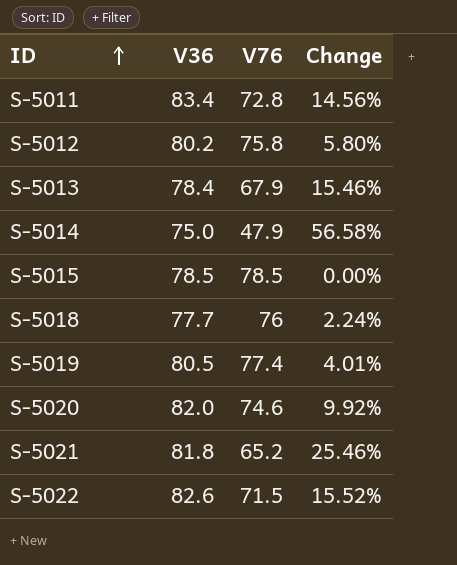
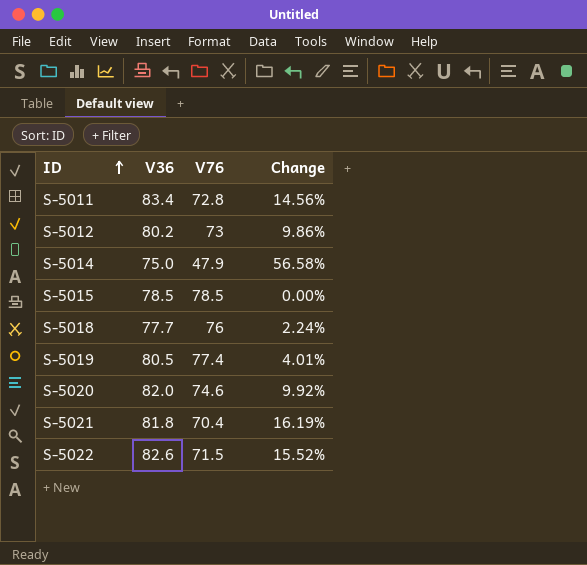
row S-5013: 78.4 | 67.9 | 15.46% -> none
S-5012 | V76: 75.8 -> 73
S-5012 | Change: 5.80% -> 9.86%
S-5021 | V76: 65.2 -> 70.4
S-5021 | Change: 25.46% -> 16.19%

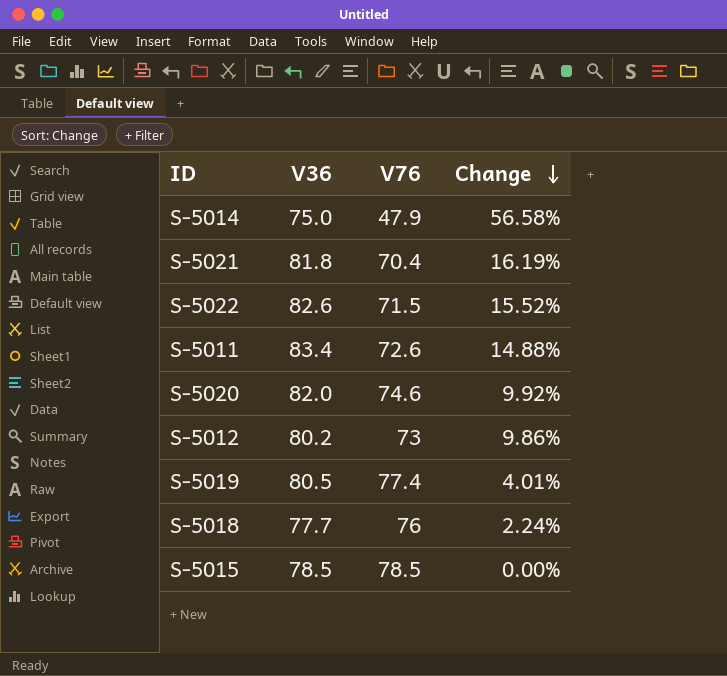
row order: ID ascending -> Change descending
S-5011 | V76: 72.8 -> 72.6
S-5011 | Change: 14.56% -> 14.88%

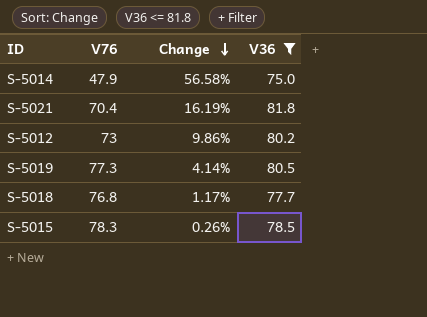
filter: none -> V36 <= 81.8
column V36 | position: 2 -> 4
S-5019 | V76: 77.4 -> 77.3
S-5019 | Change: 4.01% -> 4.14%
S-5018 | V76: 76 -> 76.8
S-5018 | Change: 2.24% -> 1.17%
S-5015 | V76: 78.5 -> 78.3
S-5015 | Change: 0.00% -> 0.26%

